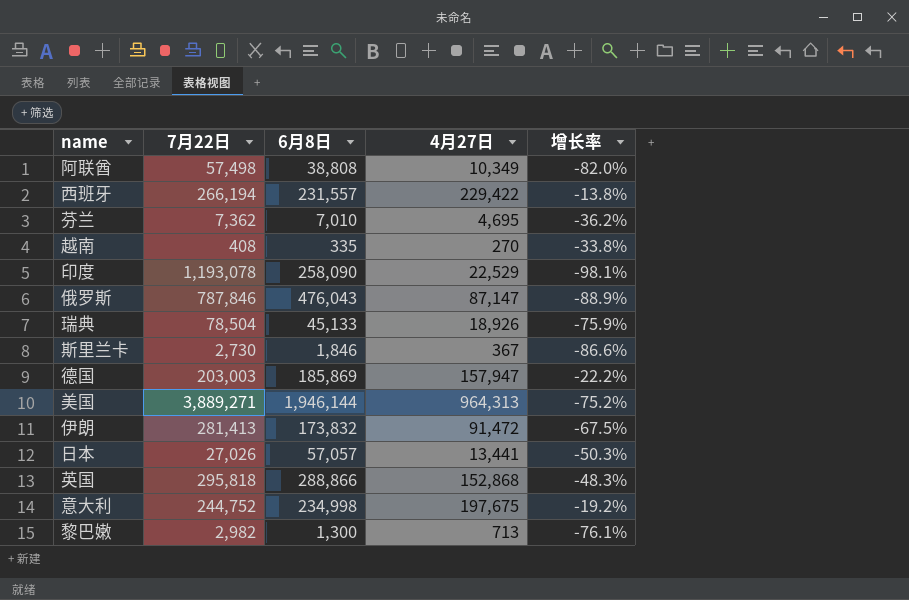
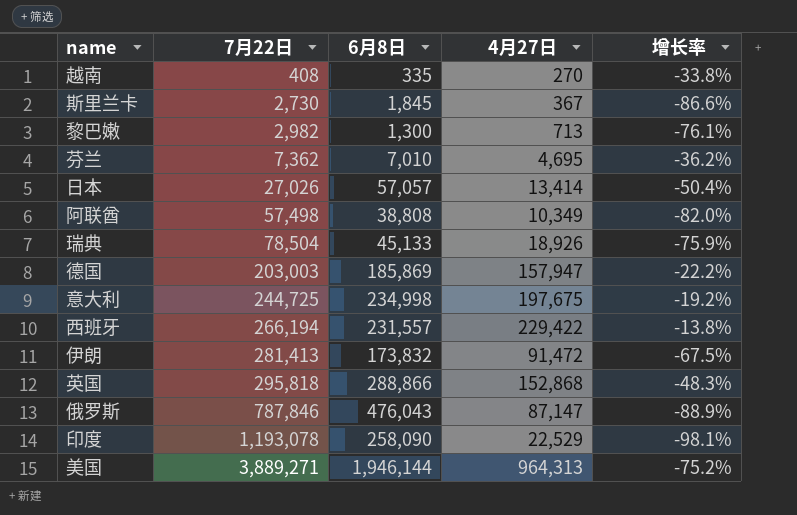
row order: none -> 7月22日 ascending
斯里兰卡 | 6月8日: 1,846 -> 1,845
日本 | 4月27日: 13,441 -> 13,414
日本 | 增长率: -50.3% -> -50.4%
意大利 | 7月22日: 244,752 -> 244,725

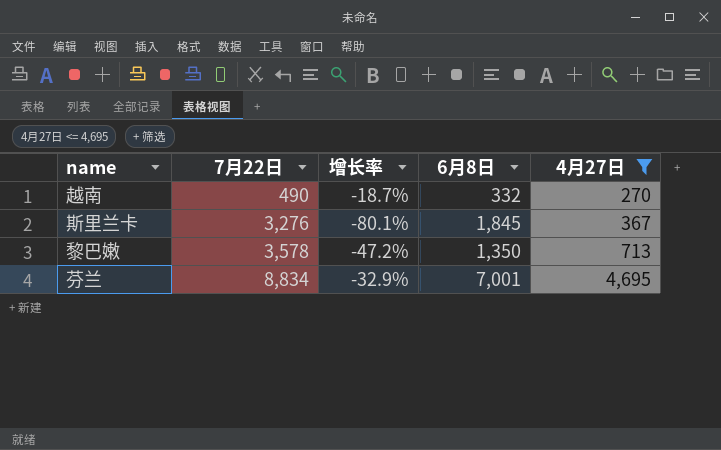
filter: none -> 4月27日 <= 4,695
column 增长率 | formula: ([4月27日] - [7月22日]) / [7月22日] -> ([4月27日] - [6月8日]) / [6月8日]
column 增长率 | position: 5 -> 3
越南 | 7月22日: 408 -> 490
越南 | 6月8日: 335 -> 332
斯里兰卡 | 7月22日: 2,730 -> 3,276
黎巴嫩 | 7月22日: 2,982 -> 3,578
黎巴嫩 | 6月8日: 1,300 -> 1,350
芬兰 | 7月22日: 7,362 -> 8,834
芬兰 | 6月8日: 7,010 -> 7,001

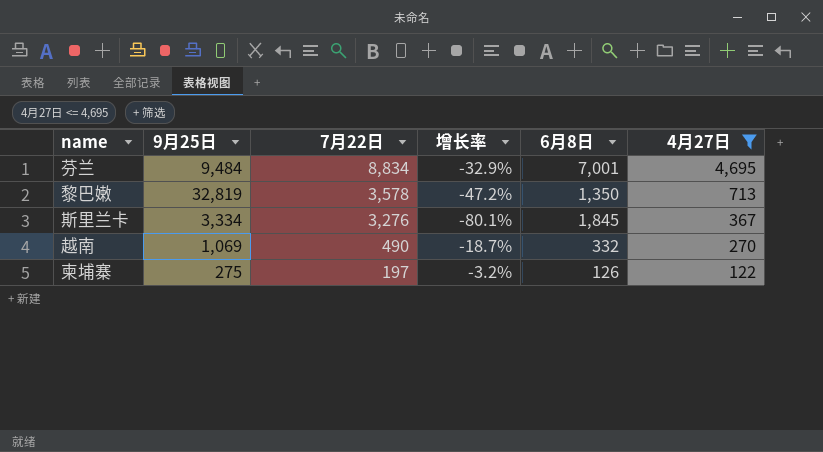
row order: 7月22日 ascending -> 7月22日 descending
column 9月25日 | position: none -> 2
row 柬埔寨: none -> 275 | 197 | -3.2% | 126 | 122

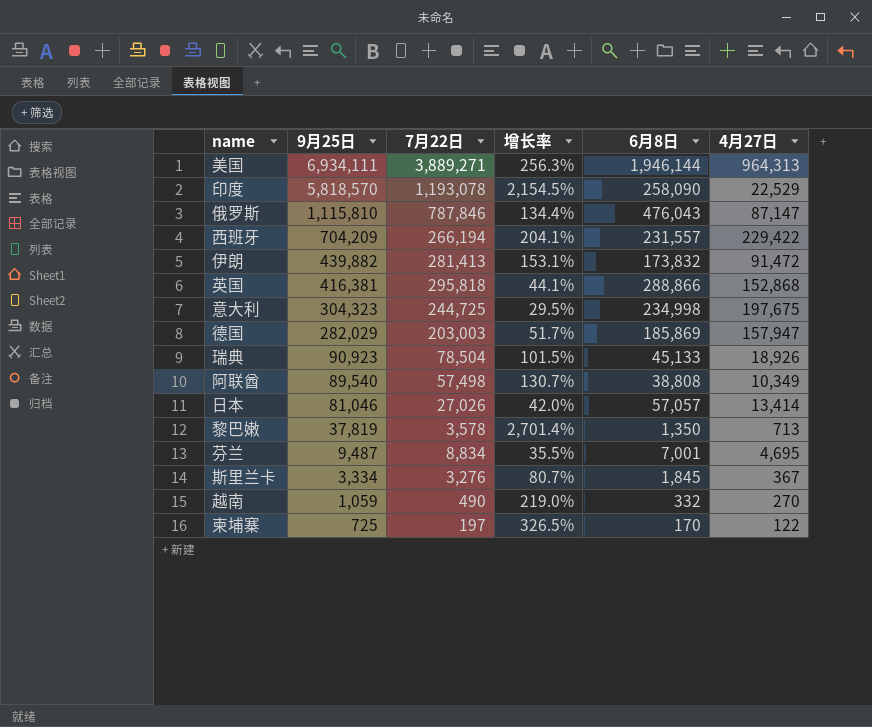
filter: 4月27日 <= 4,695 -> none
row order: 7月22日 descending -> 9月25日 descending
column 增长率 | formula: ([4月27日] - [6月8日]) / [6月8日] -> ([9月25日] - [6月8日]) / [6月8日]
黎巴嫩 | 9月25日: 32,819 -> 37,819
芬兰 | 9月25日: 9,484 -> 9,487
越南 | 9月25日: 1,069 -> 1,059
柬埔寨 | 9月25日: 275 -> 725
柬埔寨 | 6月8日: 126 -> 170

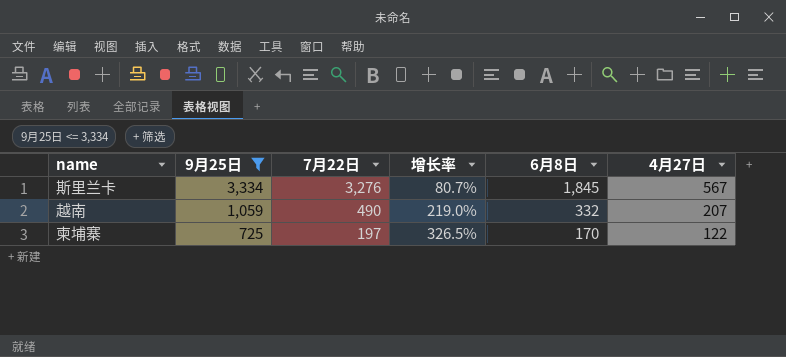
filter: none -> 9月25日 <= 3,334
斯里兰卡 | 4月27日: 367 -> 567
越南 | 4月27日: 270 -> 207

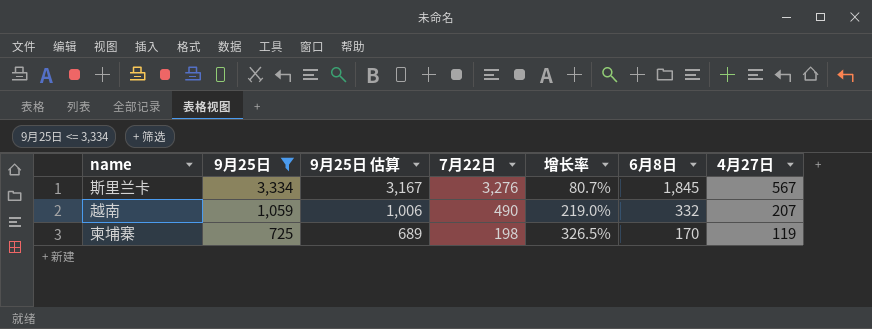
column 9月25日 估算 | formula: none -> [9月25日] * 0.95
柬埔寨 | 7月22日: 197 -> 198
柬埔寨 | 4月27日: 122 -> 119

